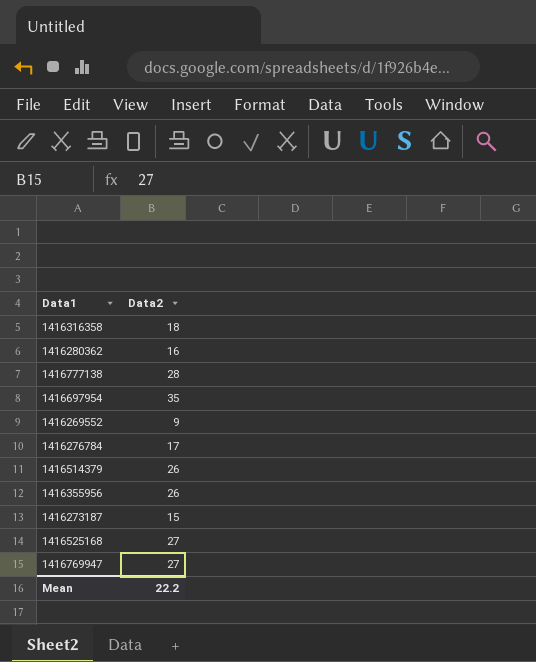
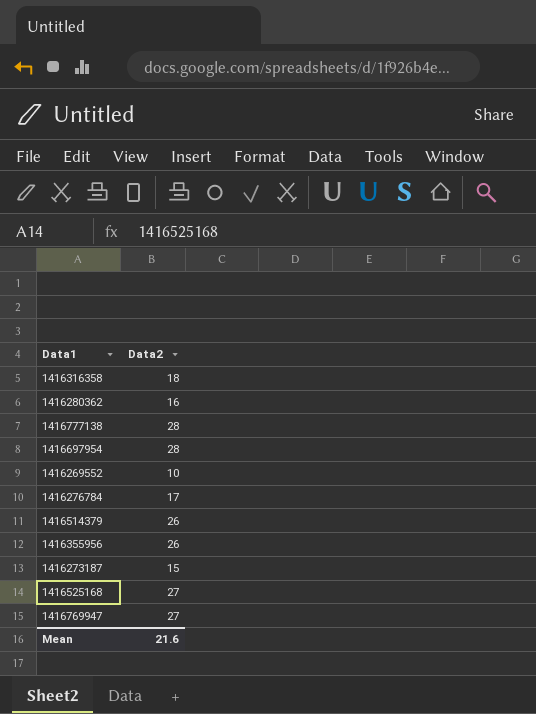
1416697954 | Data2: 35 -> 28
1416269552 | Data2: 9 -> 10
Mean | Data2: 22.2 -> 21.6

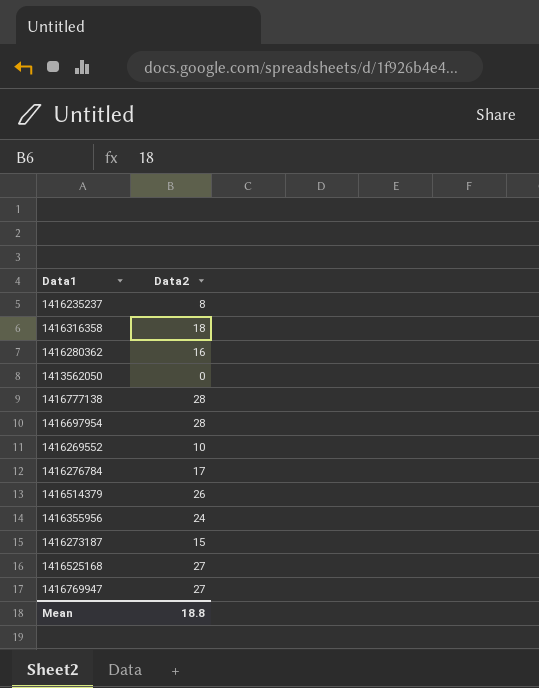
row 1416235237: none -> 8
row 1413562050: none -> 0
1416355956 | Data2: 26 -> 24
Mean | Data2: 21.6 -> 18.8

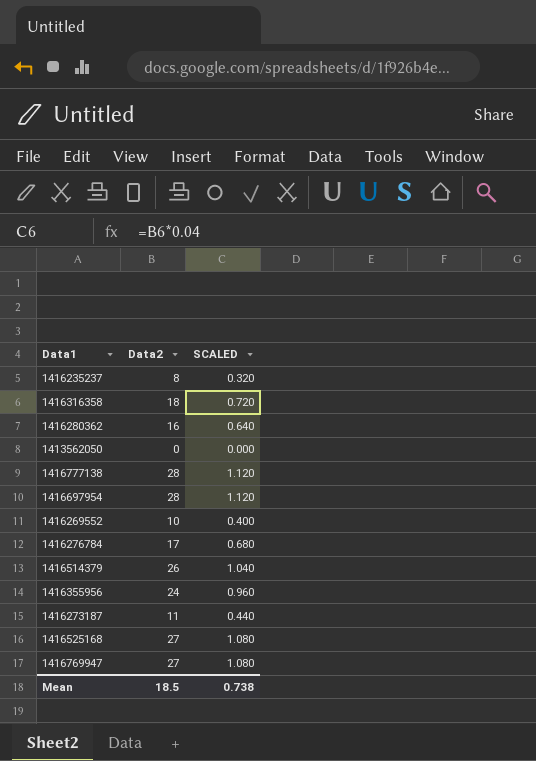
column SCALED | formula: none -> [Data2] * 0.04
1416273187 | Data2: 15 -> 11
Mean | Data2: 18.8 -> 18.5

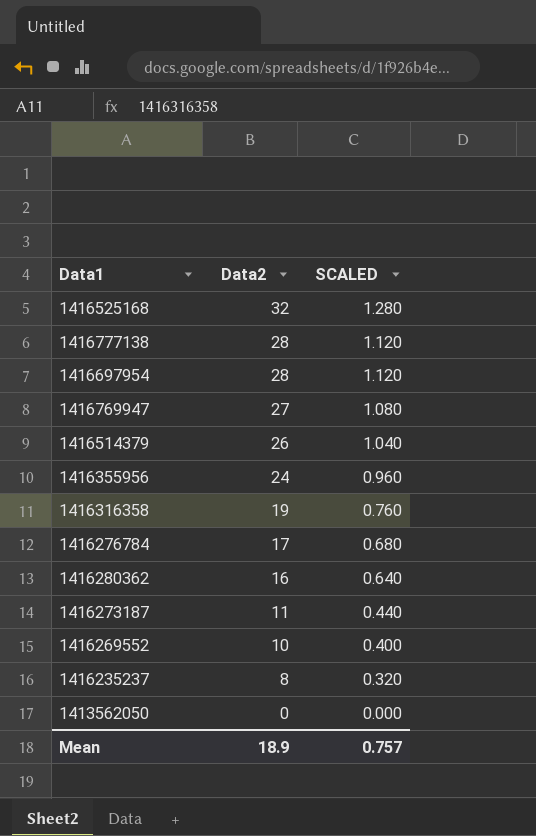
row order: none -> Data2 descending
1416525168 | Data2: 27 -> 32
1416525168 | SCALED: 1.080 -> 1.280
1416316358 | Data2: 18 -> 19
1416316358 | SCALED: 0.720 -> 0.760
Mean | Data2: 18.5 -> 18.9
Mean | SCALED: 0.738 -> 0.757

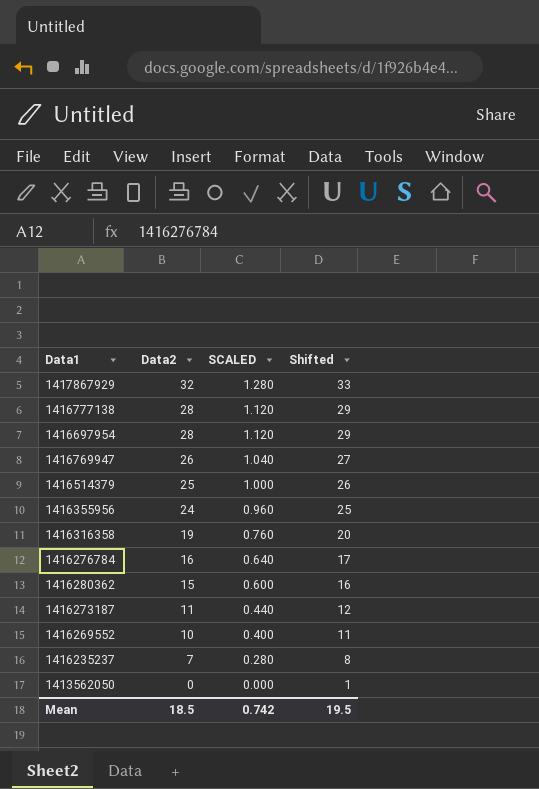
column Shifted | formula: none -> [Data2] + 1
row 1416525168: 32 | 1.280 -> none
row 1417867929: none -> 32 | 1.280 | 33
1416769947 | Data2: 27 -> 26
1416769947 | SCALED: 1.080 -> 1.040
1416514379 | Data2: 26 -> 25
1416514379 | SCALED: 1.040 -> 1.000
1416276784 | Data2: 17 -> 16
1416276784 | SCALED: 0.680 -> 0.640
1416280362 | Data2: 16 -> 15
1416280362 | SCALED: 0.640 -> 0.600
1416235237 | Data2: 8 -> 7
1416235237 | SCALED: 0.320 -> 0.280
Mean | Data2: 18.9 -> 18.5
Mean | SCALED: 0.757 -> 0.742

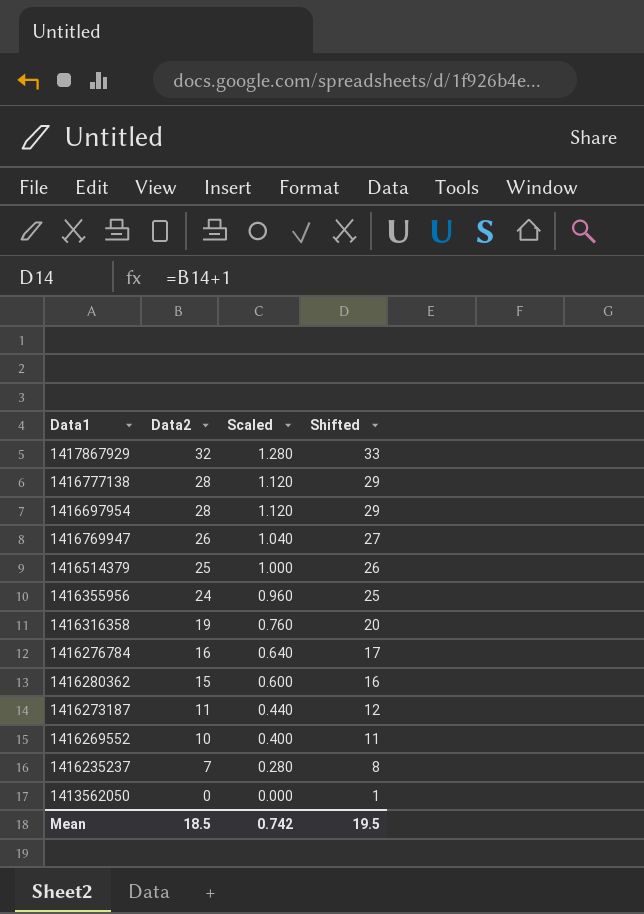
column name: SCALED -> Scaled

